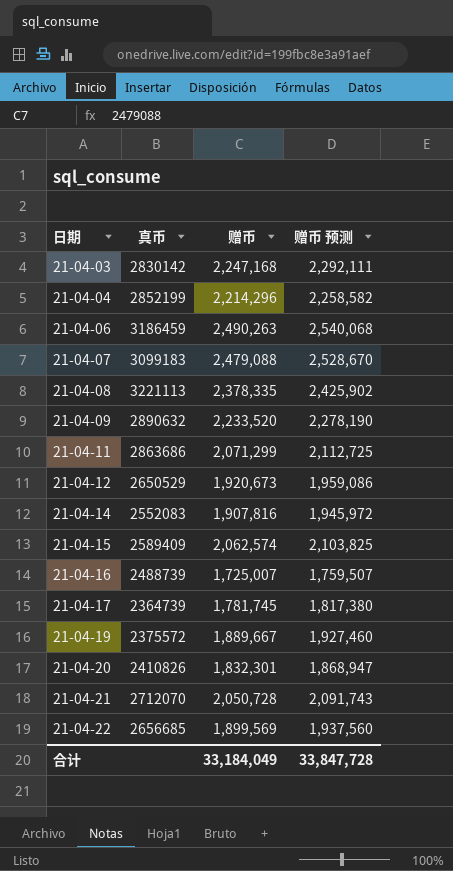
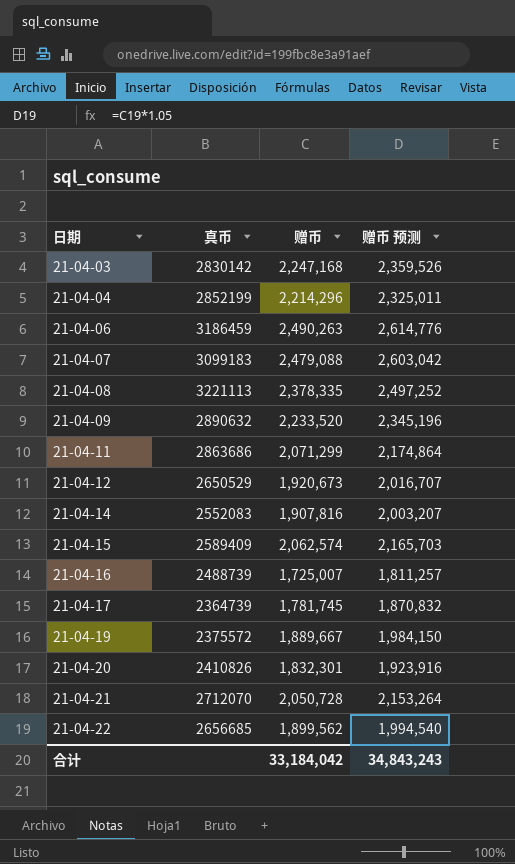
column 赠币 预测 | formula: [赠币] * 1.02 -> [赠币] * 1.05
21-04-22 | 赠币: 1,899,569 -> 1,899,562
合计 | 赠币: 33,184,049 -> 33,184,042
合计 | 赠币 预测: 33,847,728 -> 34,843,243

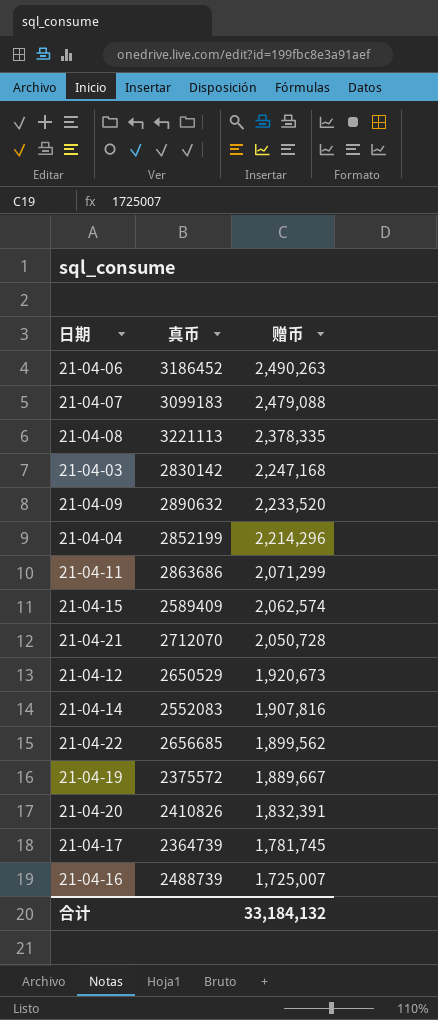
row order: 日期 ascending -> 赠币 descending
column 赠币 预测 | formula: [赠币] * 1.05 -> none
21-04-06 | 真币: 3186459 -> 3186452
21-04-20 | 赠币: 1,832,301 -> 1,832,391
合计 | 赠币: 33,184,042 -> 33,184,132

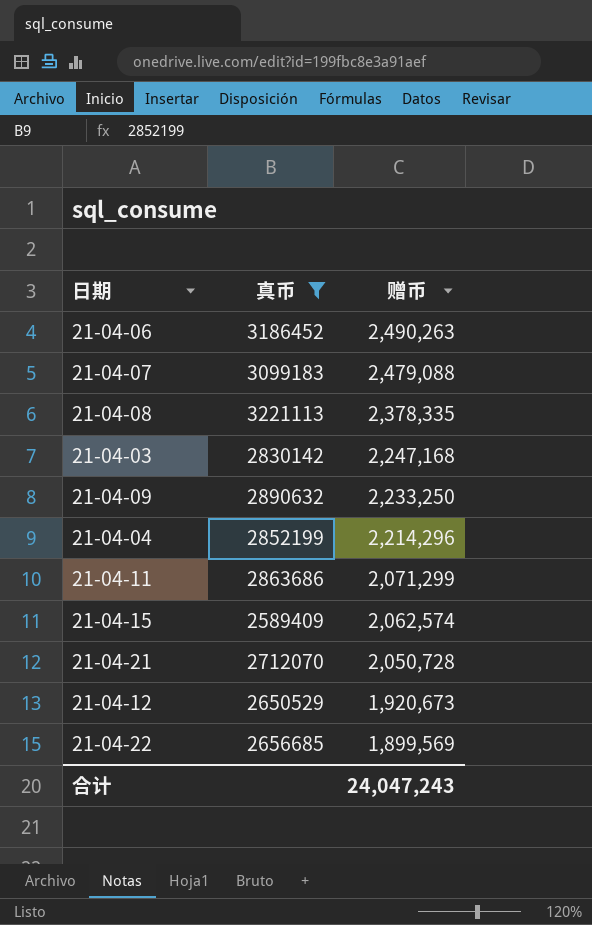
filter: none -> 真币 >= 2589409
21-04-09 | 赠币: 2,233,520 -> 2,233,250
21-04-22 | 赠币: 1,899,562 -> 1,899,569
合计 | 赠币: 33,184,132 -> 24,047,243

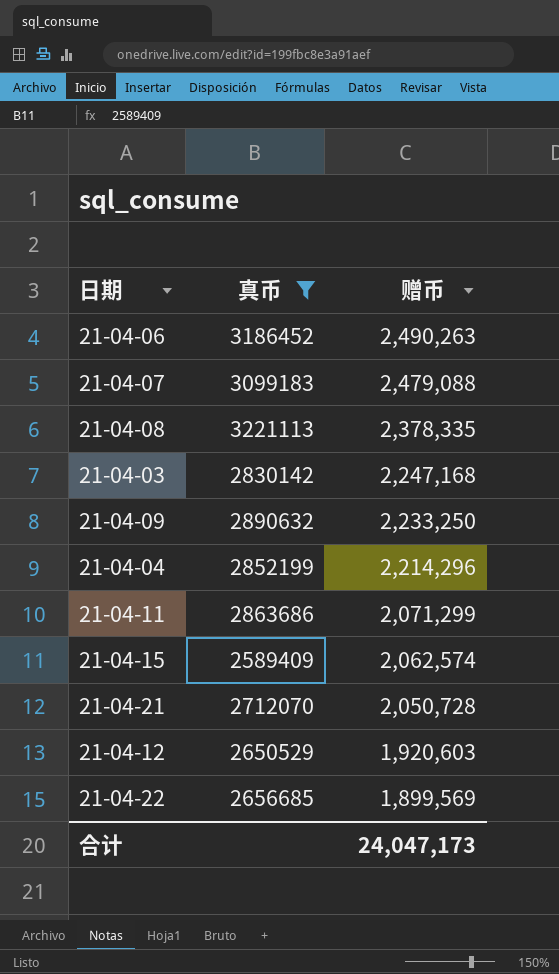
21-04-12 | 赠币: 1,920,673 -> 1,920,603
合计 | 赠币: 24,047,243 -> 24,047,173

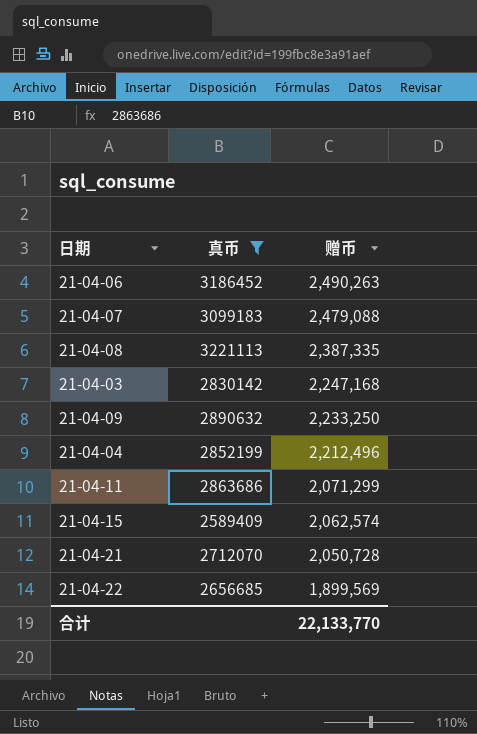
row 21-04-12: 2650529 | 1,920,603 -> none
21-04-08 | 赠币: 2,378,335 -> 2,387,335
21-04-04 | 赠币: 2,214,296 -> 2,212,496
合计 | 赠币: 24,047,173 -> 22,133,770

